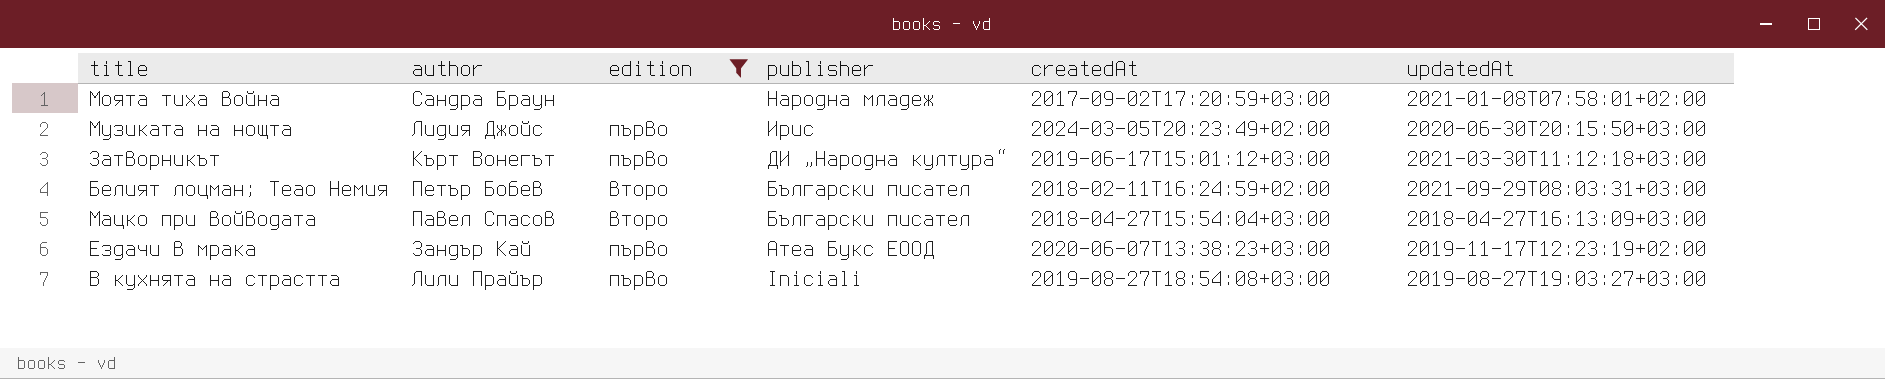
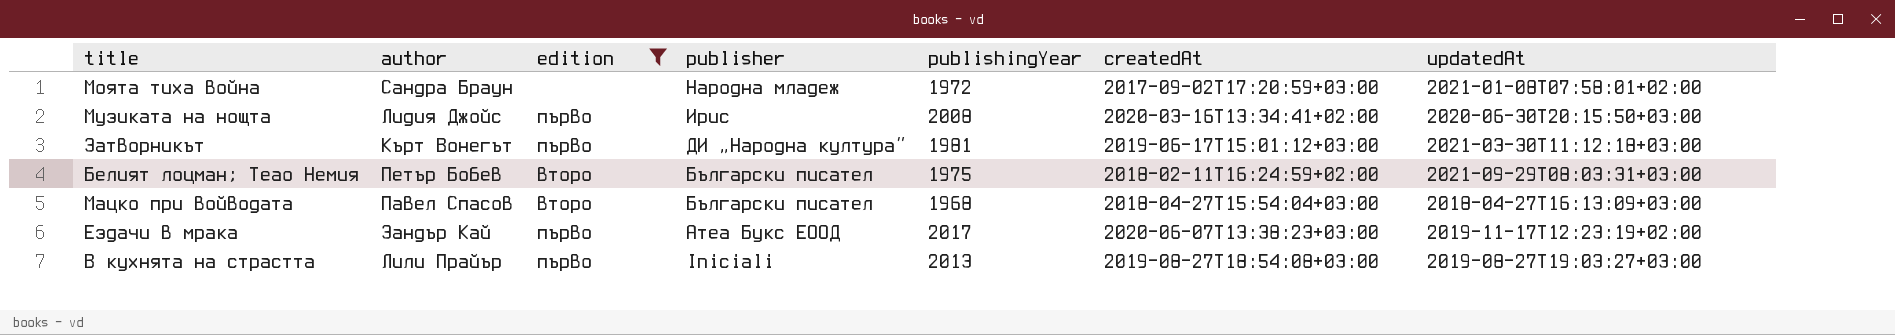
column publishingYear | position: none -> 5
Музиката на нощта | createdAt: 2024-03-05T20:23:49+02:00 -> 2020-03-16T13:34:41+02:00

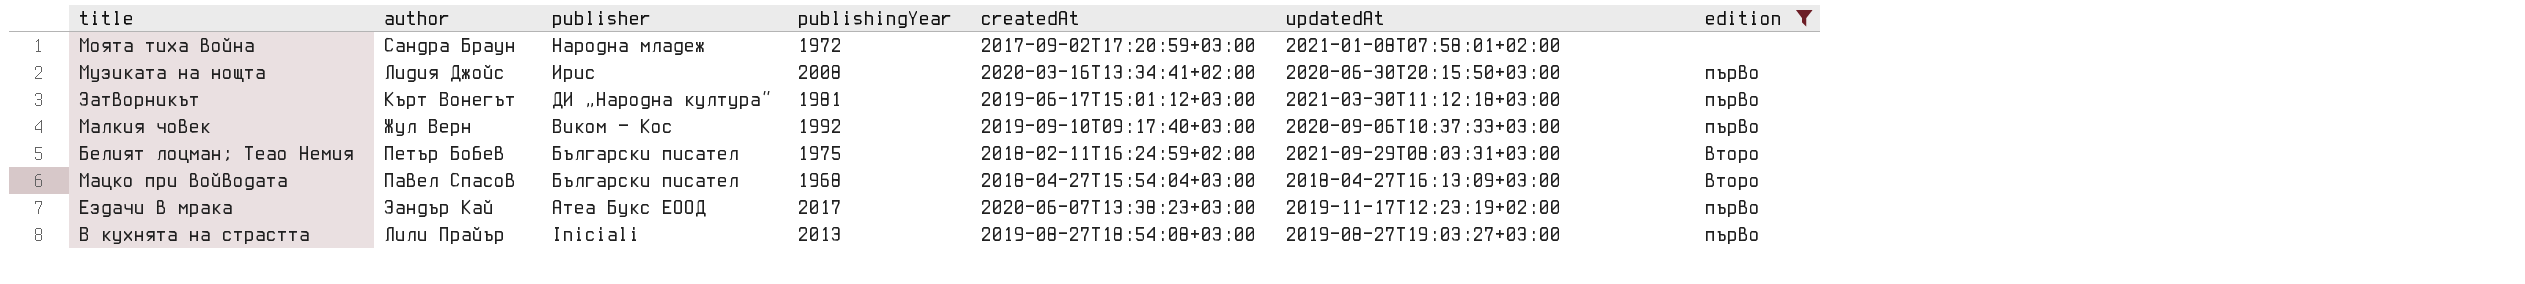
column edition | position: 3 -> 7
row Малкия човек: none -> Жул Верн | Виком — Кос | 1992 | 2019-09-10T09:17:40+03:00 | 2020-09-06T10:37:33+03:00 | първо

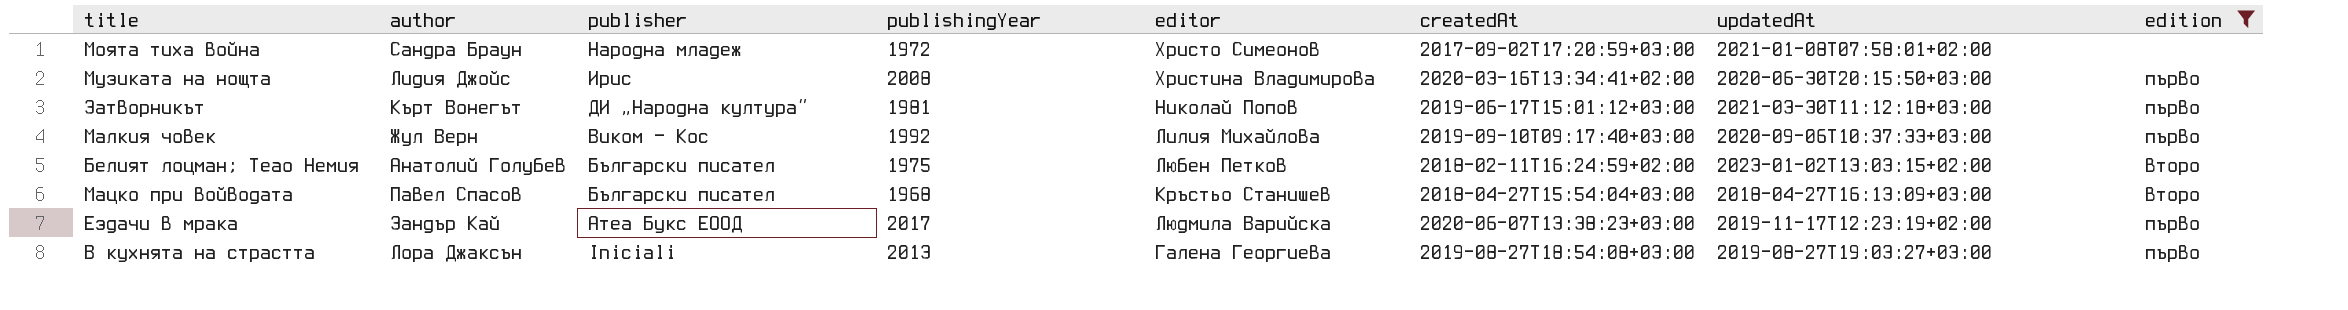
column editor | position: none -> 5
Белият лоцман; Теao Немия | author: Петър Бобев -> Анатолий Голубев
Белият лоцман; Теao Немия | updatedAt: 2021-09-29T08:03:31+03:00 -> 2023-01-02T13:03:15+02:00
В кухнята на страстта | author: Лили Прайър -> Лора Джаксън

